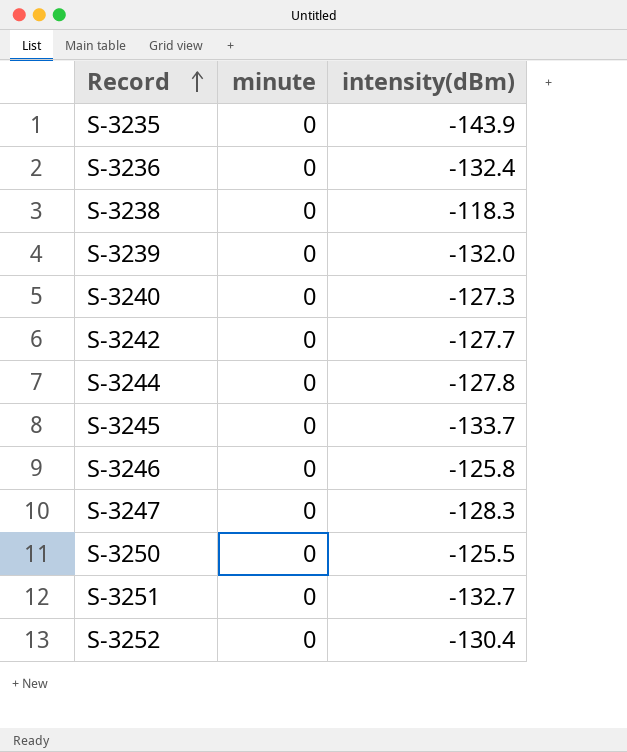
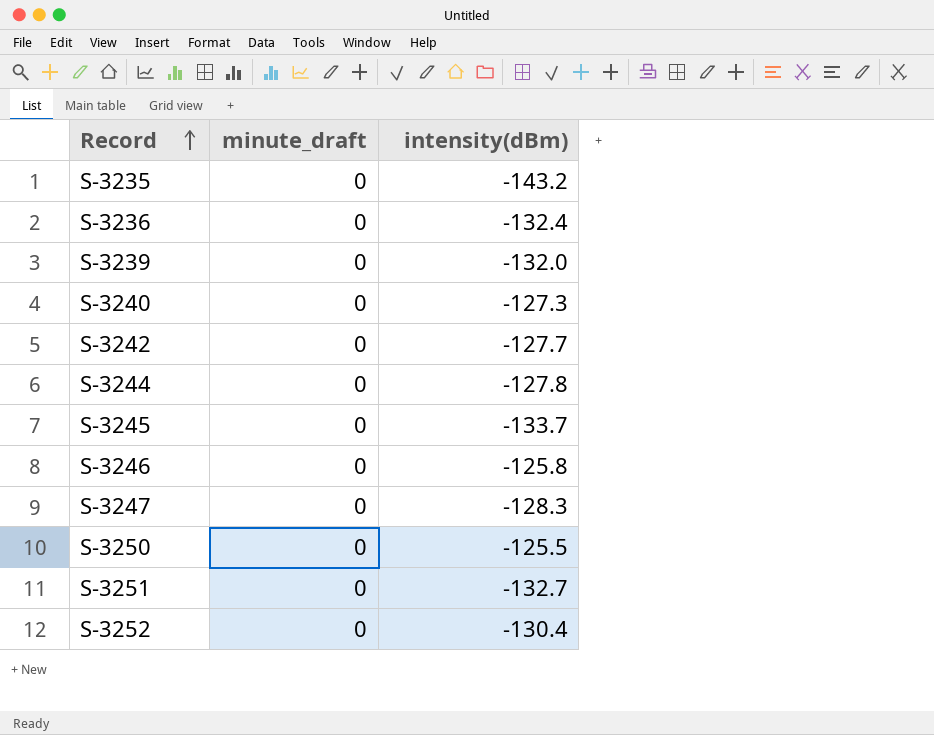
column name: minute -> minute_draft
row S-3238: 0 | -118.3 -> none
S-3235 | intensity(dBm): -143.9 -> -143.2

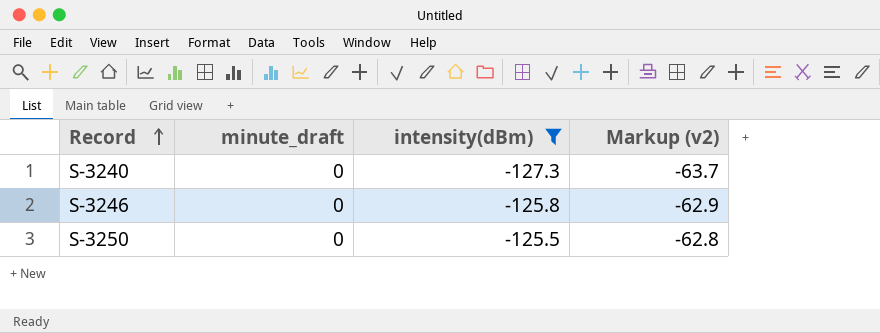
filter: none -> intensity(dBm) >= -127.3
column Markup (v2) | formula: none -> [intensity(dBm)] * 0.5

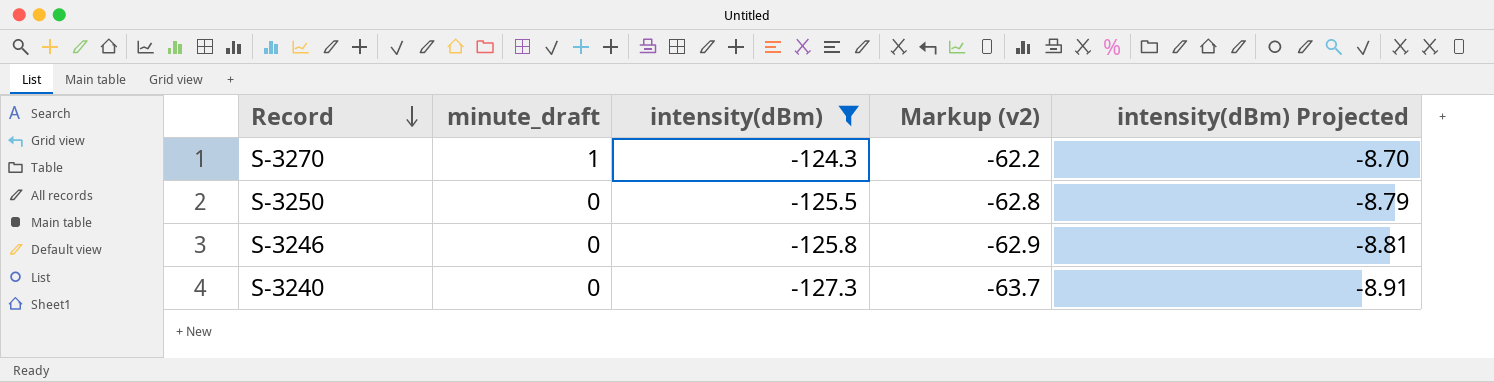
row order: Record ascending -> Record descending
column intensity(dBm) Projected | formula: none -> [intensity(dBm)] * 0.07
row S-3270: none -> 1 | -124.3 | -62.2 | -8.70

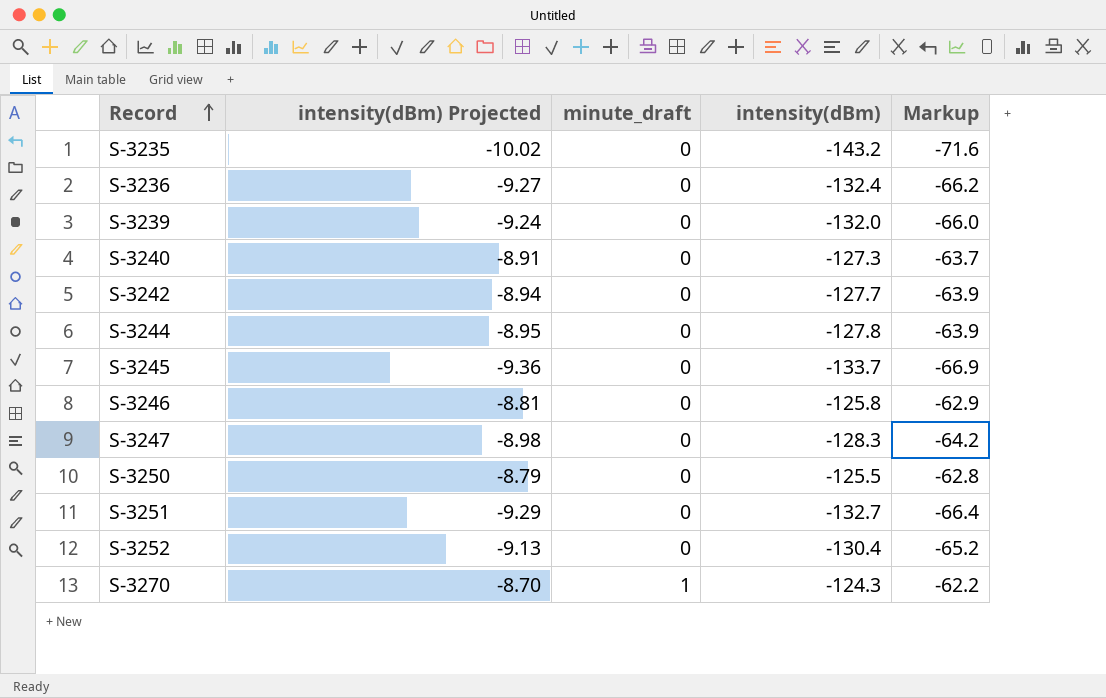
filter: intensity(dBm) >= -127.3 -> none
row order: Record descending -> Record ascending
column intensity(dBm) Projected | position: 5 -> 2
column name: Markup (v2) -> Markup

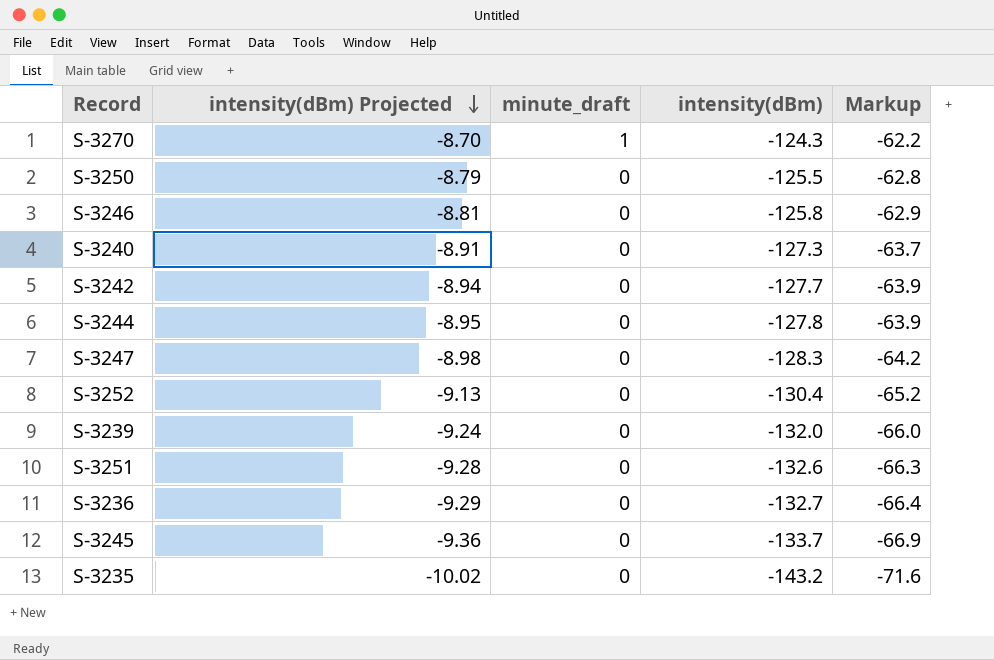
row order: Record ascending -> intensity(dBm) Projected descending
S-3251 | intensity(dBm) Projected: -9.29 -> -9.28
S-3251 | intensity(dBm): -132.7 -> -132.6
S-3251 | Markup: -66.4 -> -66.3
S-3236 | intensity(dBm) Projected: -9.27 -> -9.29
S-3236 | intensity(dBm): -132.4 -> -132.7
S-3236 | Markup: -66.2 -> -66.4

